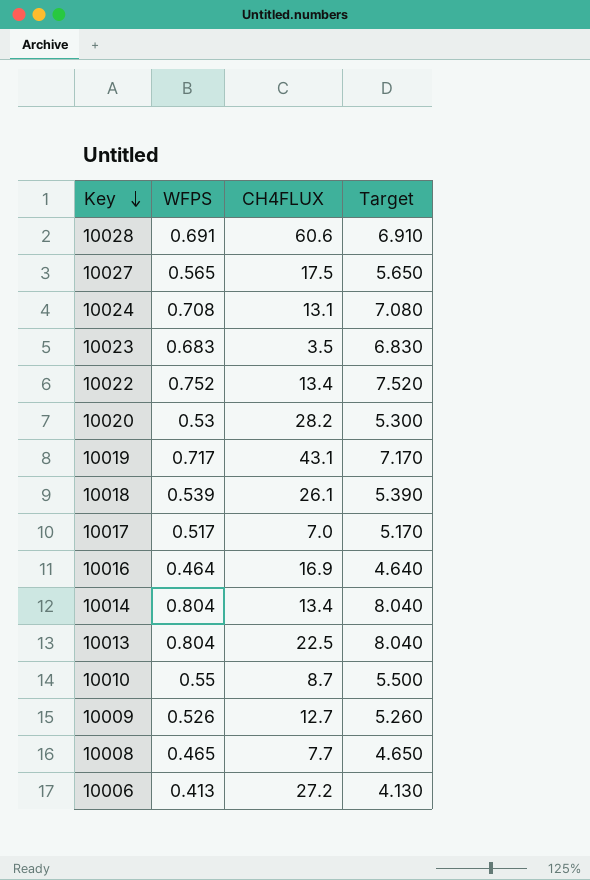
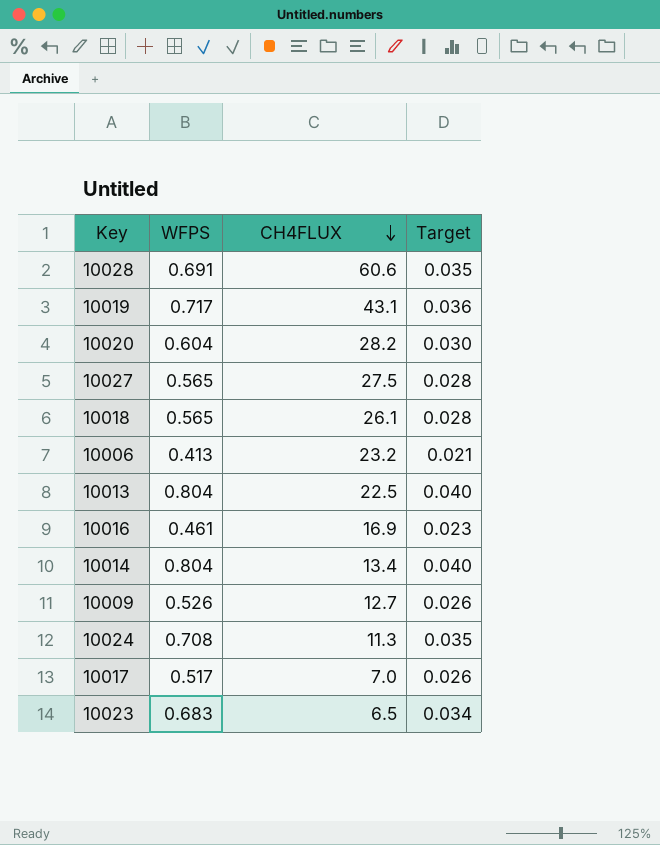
row order: Key descending -> CH4FLUX descending
column Target | formula: [WFPS] * 10 -> [WFPS] * 0.05
row 10022: 0.752 | 13.4 | 7.520 -> none
row 10010: 0.55 | 8.7 | 5.500 -> none
row 10008: 0.465 | 7.7 | 4.650 -> none
10020 | WFPS: 0.53 -> 0.604
10027 | CH4FLUX: 17.5 -> 27.5
10018 | WFPS: 0.539 -> 0.565
10006 | CH4FLUX: 27.2 -> 23.2
10016 | WFPS: 0.464 -> 0.461
10024 | CH4FLUX: 13.1 -> 11.3
10023 | CH4FLUX: 3.5 -> 6.5

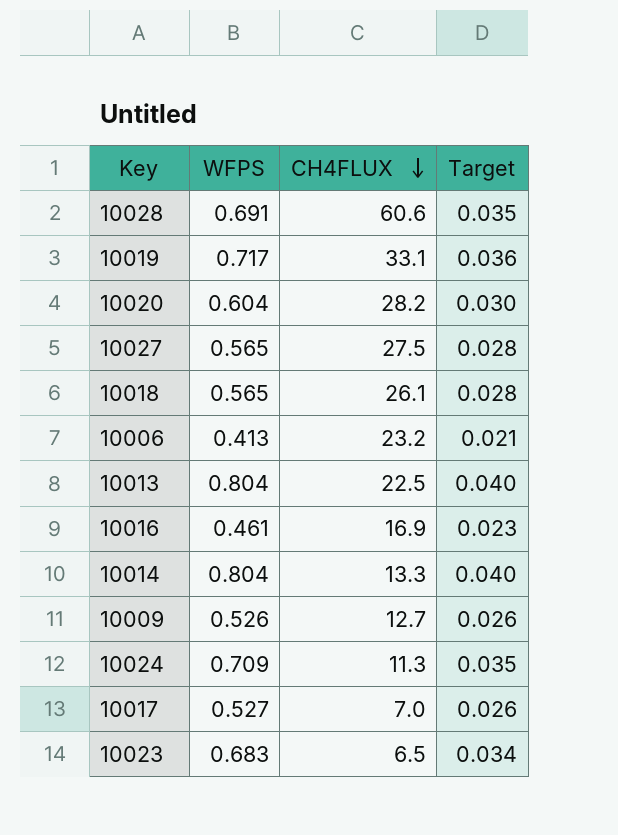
10019 | CH4FLUX: 43.1 -> 33.1
10014 | CH4FLUX: 13.4 -> 13.3
10024 | WFPS: 0.708 -> 0.709
10017 | WFPS: 0.517 -> 0.527

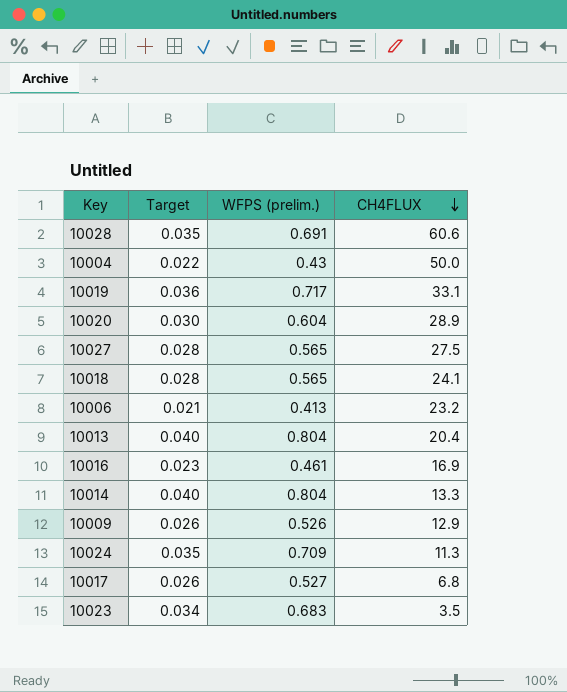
column Target | position: 4 -> 2
column name: WFPS -> WFPS (prelim.)
row 10004: none -> 0.022 | 0.43 | 50.0
10020 | CH4FLUX: 28.2 -> 28.9
10018 | CH4FLUX: 26.1 -> 24.1
10013 | CH4FLUX: 22.5 -> 20.4
10009 | CH4FLUX: 12.7 -> 12.9
10017 | CH4FLUX: 7.0 -> 6.8
10023 | CH4FLUX: 6.5 -> 3.5

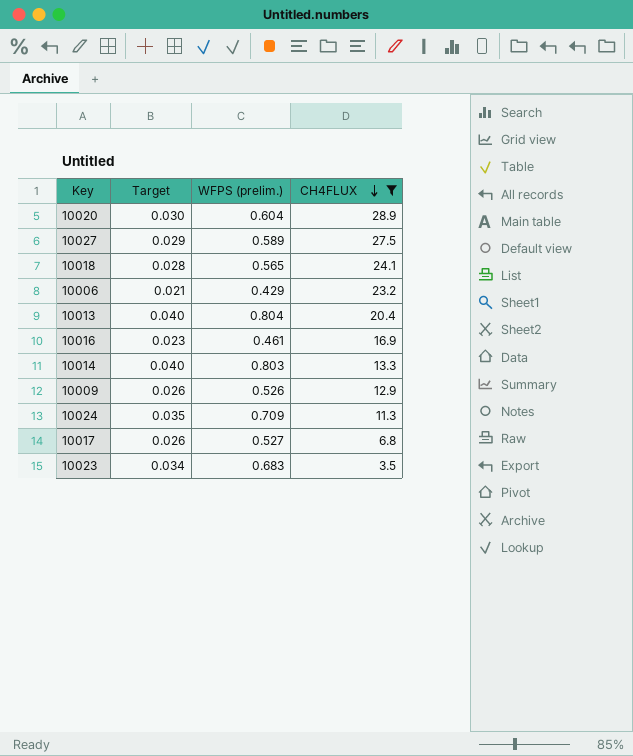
filter: none -> CH4FLUX <= 28.9
10027 | Target: 0.028 -> 0.029
10027 | WFPS (prelim.): 0.565 -> 0.589
10006 | WFPS (prelim.): 0.413 -> 0.429
10014 | WFPS (prelim.): 0.804 -> 0.803

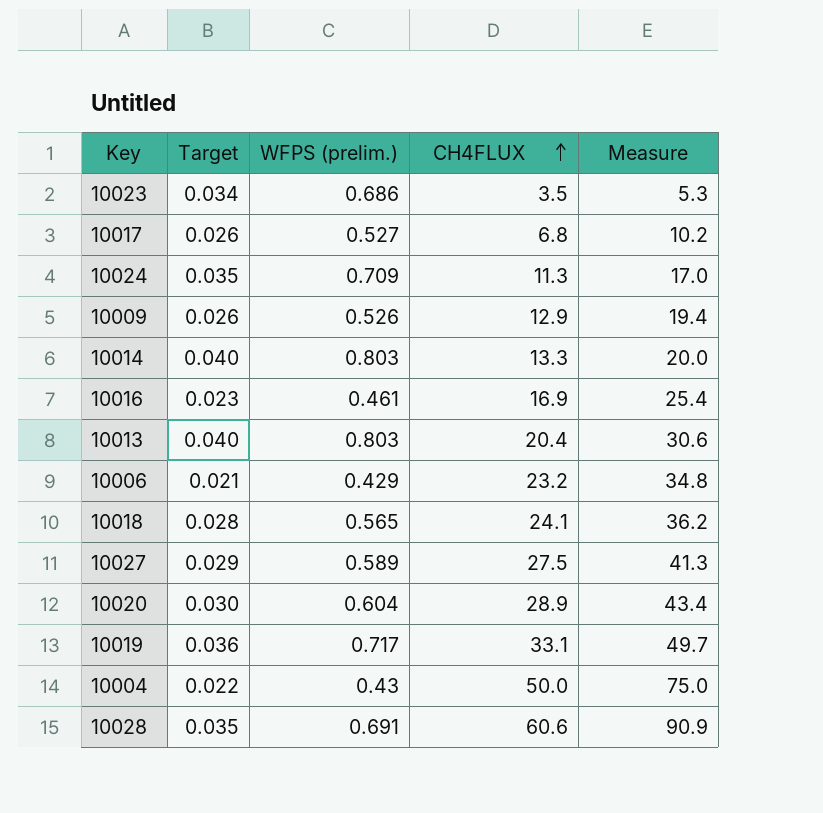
filter: CH4FLUX <= 28.9 -> none
row order: CH4FLUX descending -> CH4FLUX ascending
column Measure | formula: none -> [CH4FLUX] * 1.5
10023 | WFPS (prelim.): 0.683 -> 0.686
10013 | WFPS (prelim.): 0.804 -> 0.803

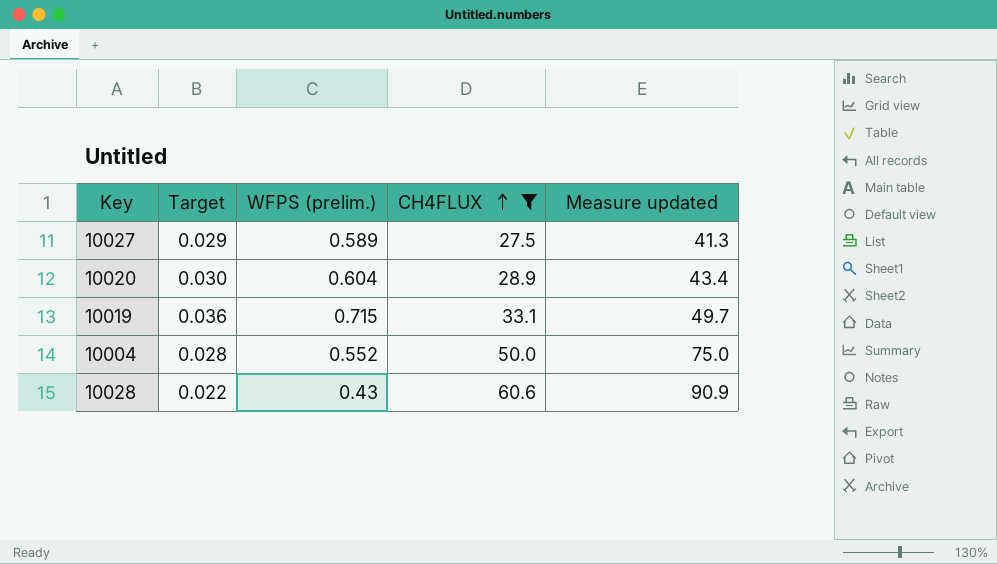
filter: none -> CH4FLUX >= 27.5
column name: Measure -> Measure updated
10019 | WFPS (prelim.): 0.717 -> 0.715
10004 | Target: 0.022 -> 0.028
10004 | WFPS (prelim.): 0.43 -> 0.552
10028 | Target: 0.035 -> 0.022
10028 | WFPS (prelim.): 0.691 -> 0.43

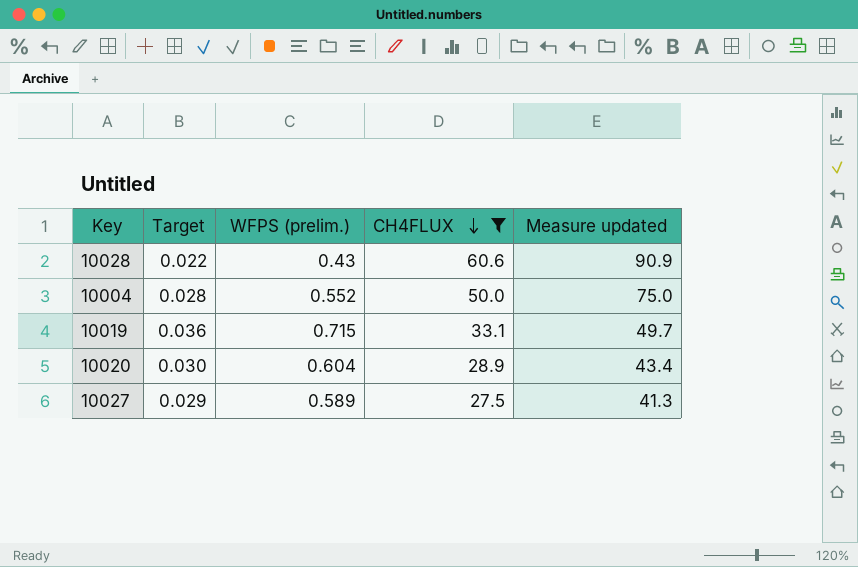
row order: CH4FLUX ascending -> CH4FLUX descending

